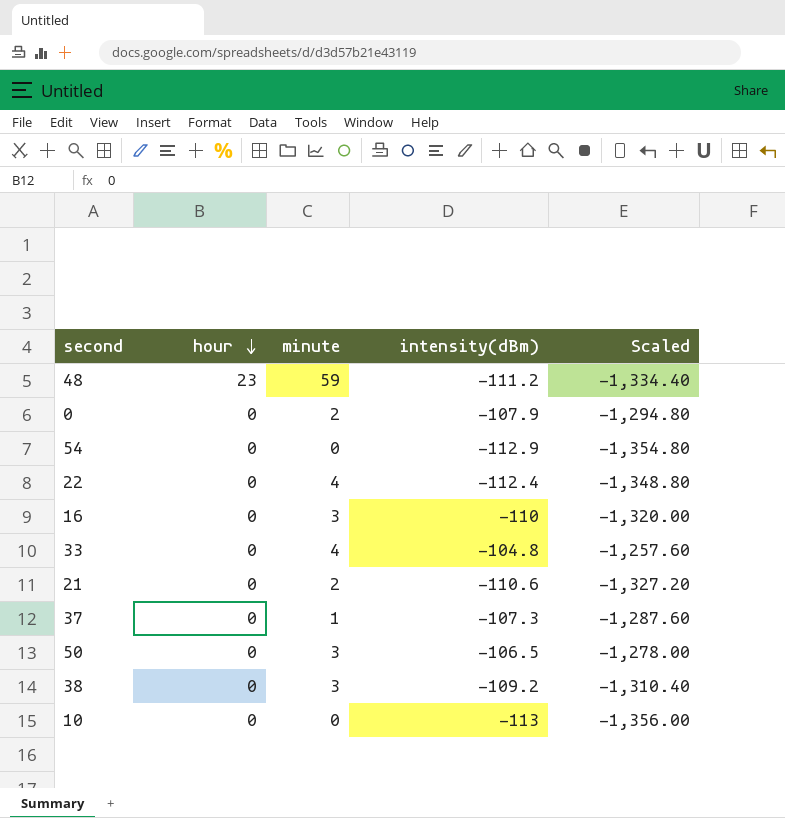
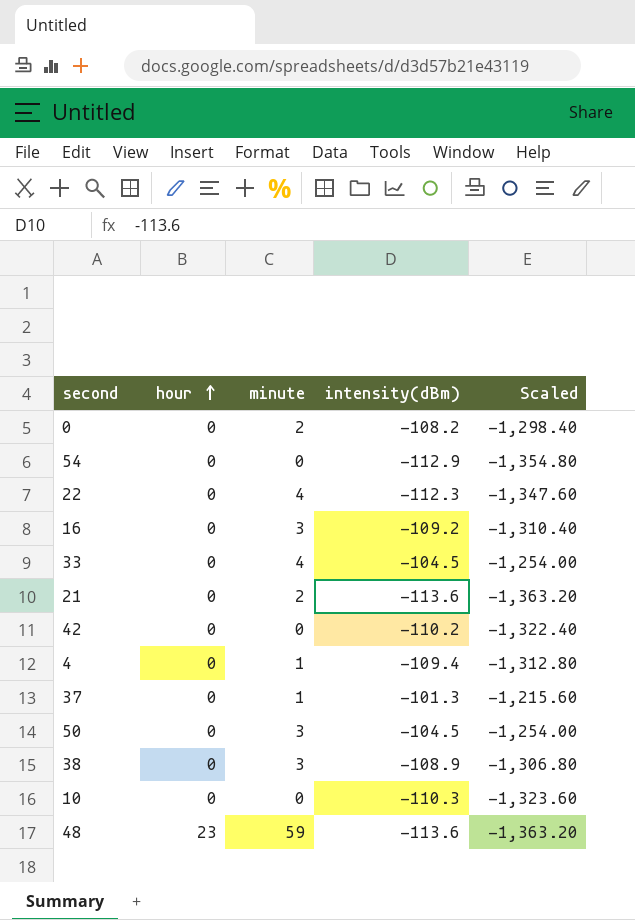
row order: hour descending -> hour ascending
0 | intensity(dBm): -107.9 -> -108.2
0 | Scaled: -1,294.80 -> -1,298.40
22 | intensity(dBm): -112.4 -> -112.3
22 | Scaled: -1,348.80 -> -1,347.60
16 | intensity(dBm): -110 -> -109.2
16 | Scaled: -1,320.00 -> -1,310.40
33 | intensity(dBm): -104.8 -> -104.5
33 | Scaled: -1,257.60 -> -1,254.00
21 | intensity(dBm): -110.6 -> -113.6
21 | Scaled: -1,327.20 -> -1,363.20
row 42: none -> 0 | 0 | -110.2 | -1,322.40
row 4: none -> 0 | 1 | -109.4 | -1,312.80
37 | intensity(dBm): -107.3 -> -101.3
37 | Scaled: -1,287.60 -> -1,215.60
50 | intensity(dBm): -106.5 -> -104.5
50 | Scaled: -1,278.00 -> -1,254.00
38 | intensity(dBm): -109.2 -> -108.9
38 | Scaled: -1,310.40 -> -1,306.80
10 | intensity(dBm): -113 -> -110.3
10 | Scaled: -1,356.00 -> -1,323.60
48 | intensity(dBm): -111.2 -> -113.6
48 | Scaled: -1,334.40 -> -1,363.20

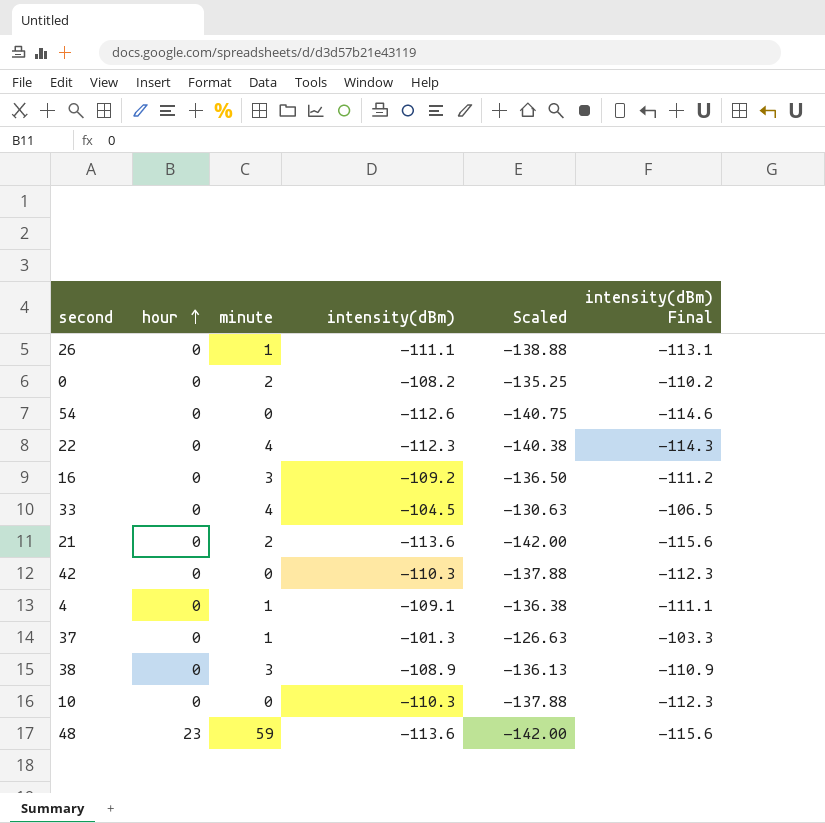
column Scaled | formula: [intensity(dBm)] * 12 -> [intensity(dBm)] * 1.25
column intensity(dBm) Final | formula: none -> [intensity(dBm)] - 2
row 50: 0 | 3 | -104.5 | -1,254.00 -> none
row 26: none -> 0 | 1 | -111.1 | -138.88 | -113.1
54 | intensity(dBm): -112.9 -> -112.6
42 | intensity(dBm): -110.2 -> -110.3
4 | intensity(dBm): -109.4 -> -109.1

